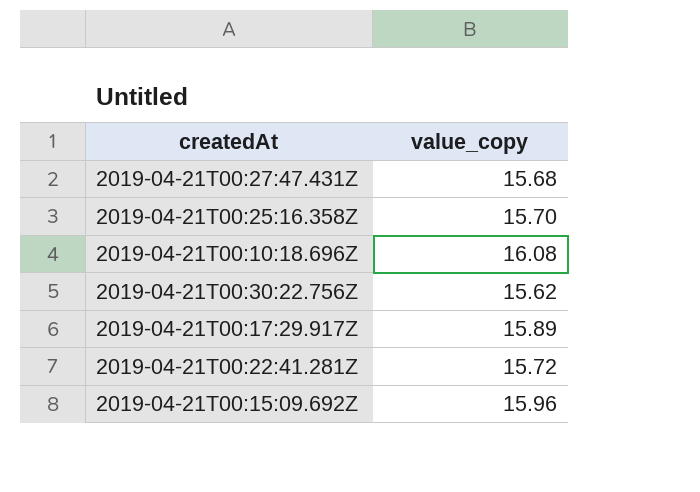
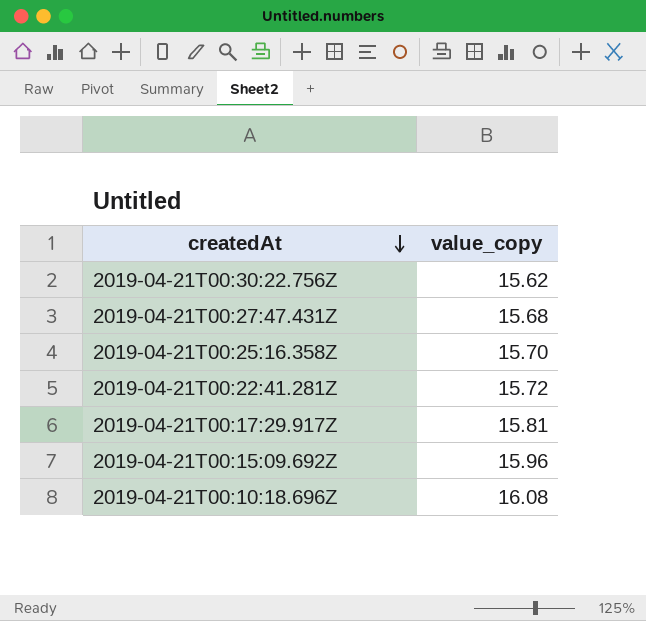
row order: none -> createdAt descending
2019-04-21T00:17:29.917Z | value_copy: 15.89 -> 15.81

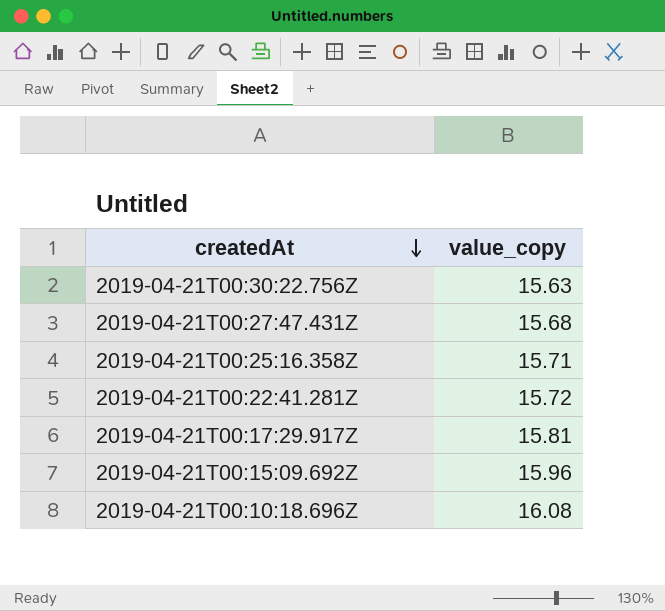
2019-04-21T00:30:22.756Z | value_copy: 15.62 -> 15.63
2019-04-21T00:25:16.358Z | value_copy: 15.70 -> 15.71

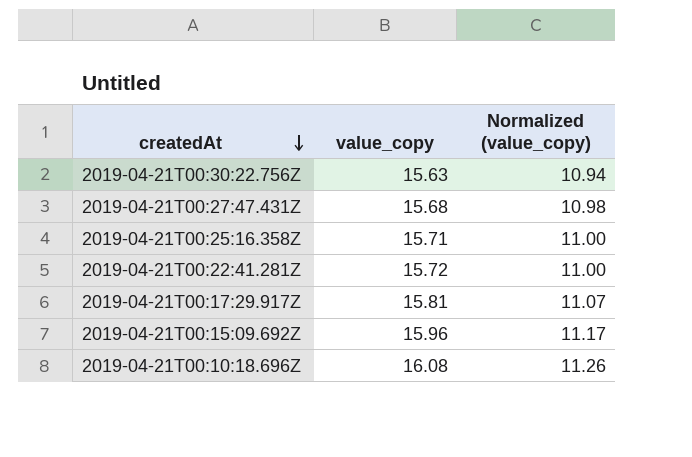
column Normalized (value_copy) | formula: none -> [value_copy] * 0.7

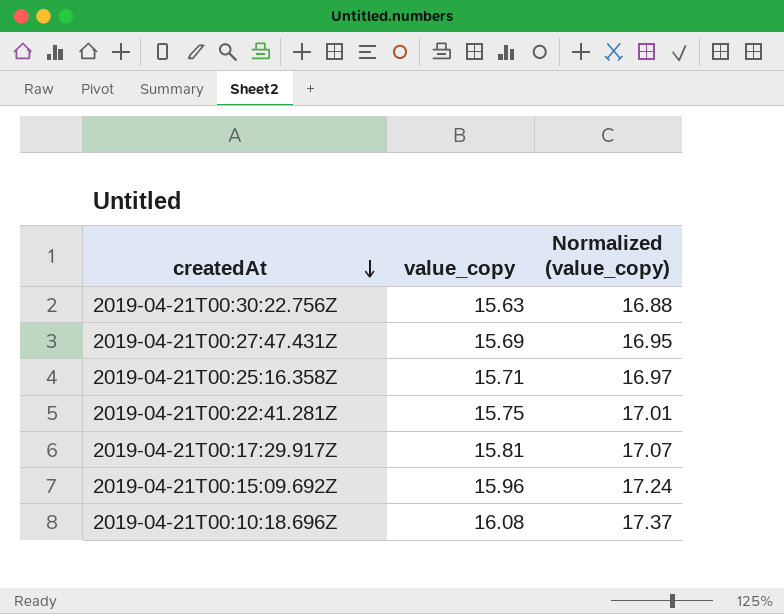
column Normalized (value_copy) | formula: [value_copy] * 0.7 -> [value_copy] * 1.08
2019-04-21T00:27:47.431Z | value_copy: 15.68 -> 15.69
2019-04-21T00:22:41.281Z | value_copy: 15.72 -> 15.75

